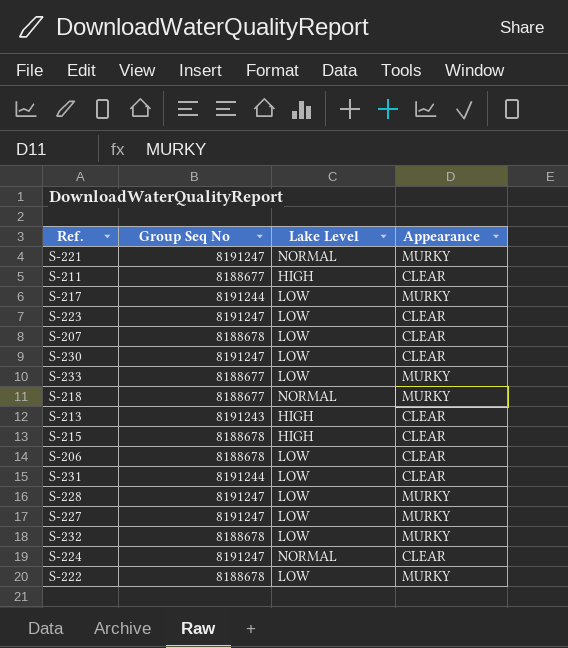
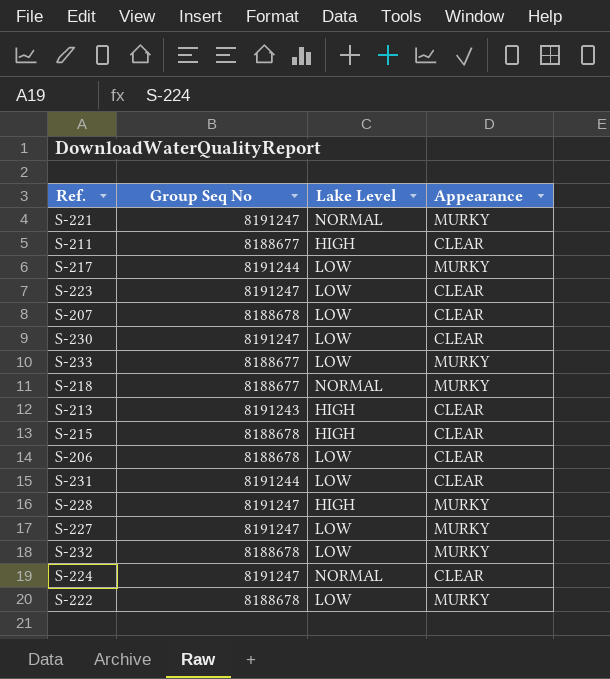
S-228 | Lake Level: LOW -> HIGH

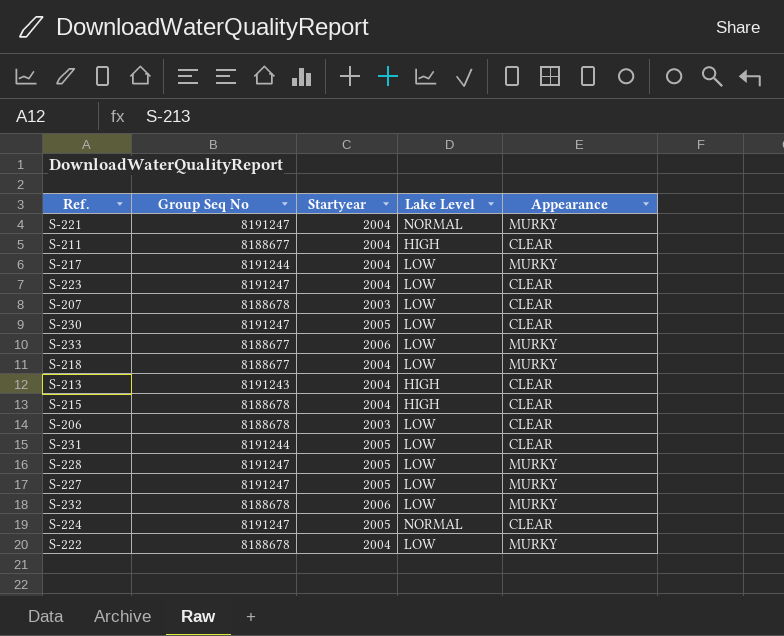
column Startyear | position: none -> 3
S-218 | Lake Level: NORMAL -> LOW
S-228 | Lake Level: HIGH -> LOW

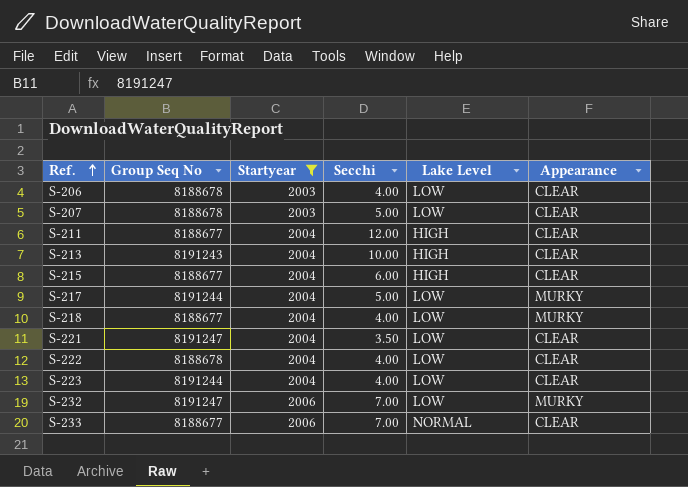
filter: none -> Startyear != 2005
row order: none -> Ref. ascending
column Secchi | position: none -> 4
S-215 | Group Seq No: 8188678 -> 8188677
S-221 | Lake Level: NORMAL -> LOW
S-221 | Appearance: MURKY -> CLEAR
S-222 | Appearance: MURKY -> CLEAR
S-223 | Group Seq No: 8191247 -> 8191244
S-232 | Group Seq No: 8188678 -> 8191247
S-233 | Lake Level: LOW -> NORMAL
S-233 | Appearance: MURKY -> CLEAR

